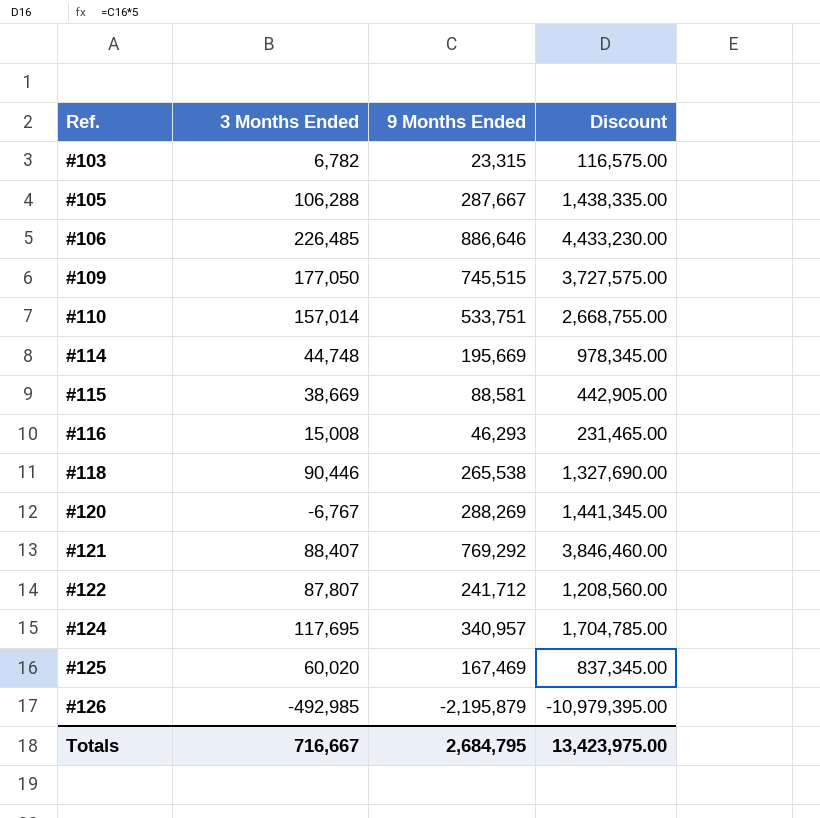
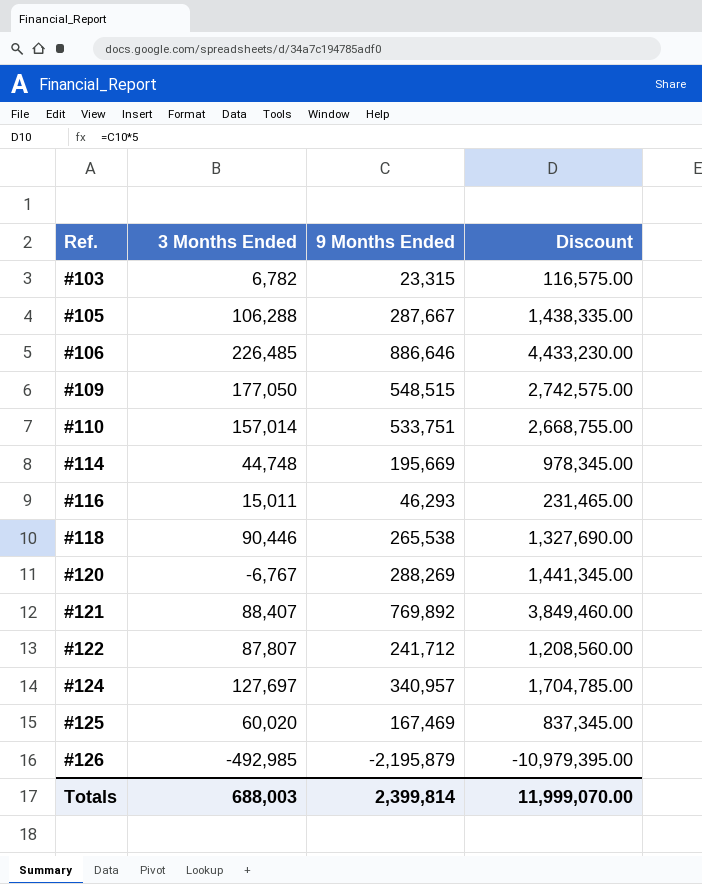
row #115: 38,669 | 88,581 | 442,905.00 -> none
#109 | 9 Months Ended: 745,515 -> 548,515
#109 | Discount: 3,727,575.00 -> 2,742,575.00
#116 | 3 Months Ended: 15,008 -> 15,011
#121 | 9 Months Ended: 769,292 -> 769,892
#121 | Discount: 3,846,460.00 -> 3,849,460.00
#124 | 3 Months Ended: 117,695 -> 127,697
Totals | 3 Months Ended: 716,667 -> 688,003
Totals | 9 Months Ended: 2,684,795 -> 2,399,814
Totals | Discount: 13,423,975.00 -> 11,999,070.00

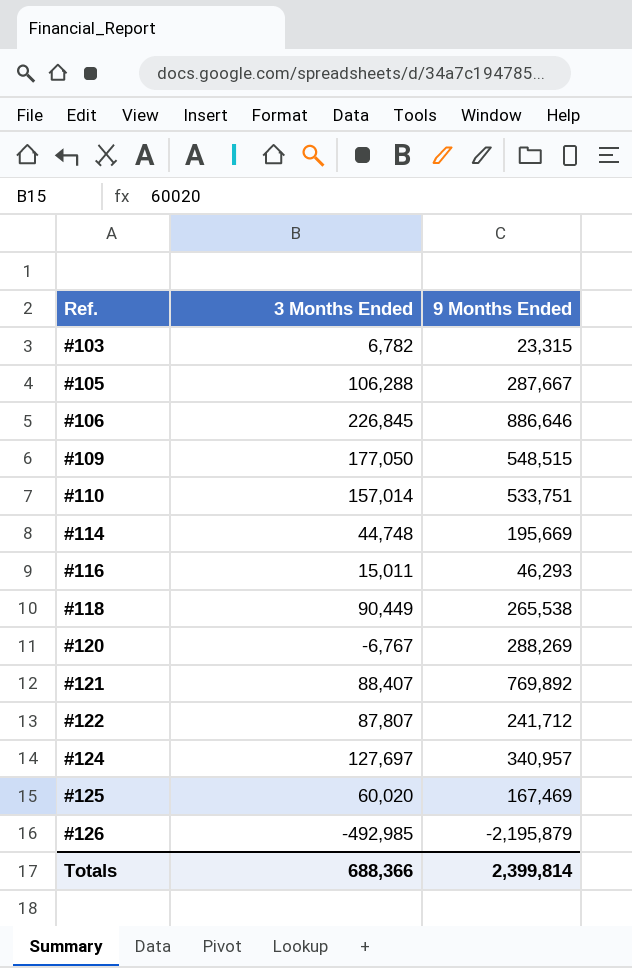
column Discount | formula: [9 Months Ended] * 5 -> none
#106 | 3 Months Ended: 226,485 -> 226,845
#118 | 3 Months Ended: 90,446 -> 90,449
Totals | 3 Months Ended: 688,003 -> 688,366

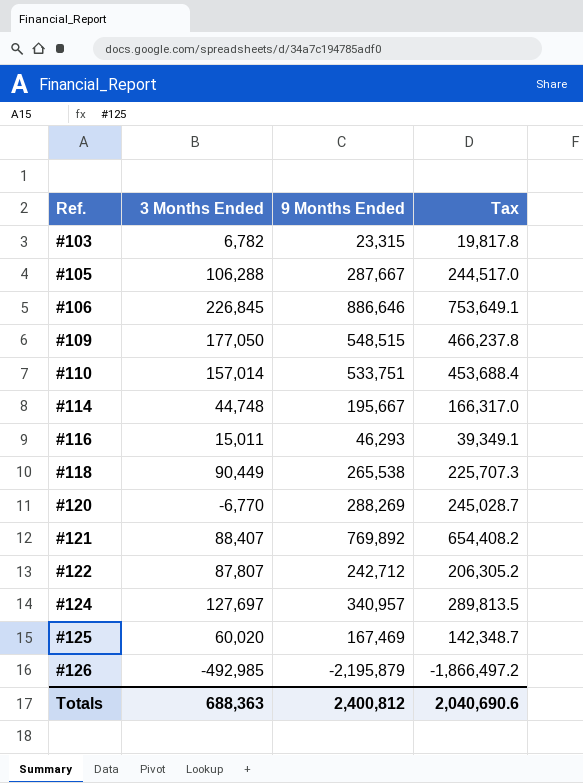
column Tax | formula: none -> [9 Months Ended] * 0.85
#114 | 9 Months Ended: 195,669 -> 195,667
#120 | 3 Months Ended: -6,767 -> -6,770
#122 | 9 Months Ended: 241,712 -> 242,712
Totals | 3 Months Ended: 688,366 -> 688,363
Totals | 9 Months Ended: 2,399,814 -> 2,400,812

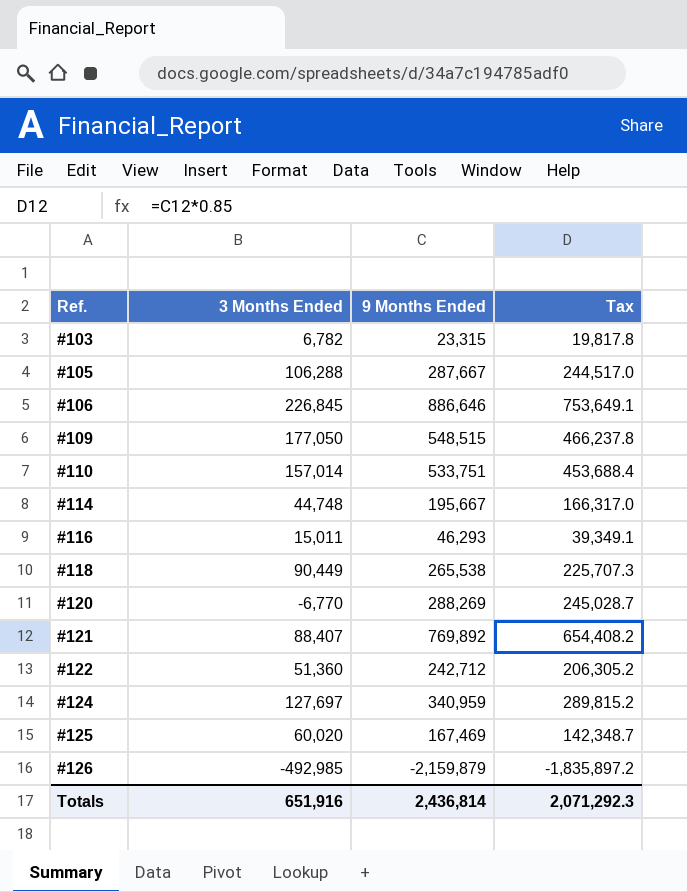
#122 | 3 Months Ended: 87,807 -> 51,360
#124 | 9 Months Ended: 340,957 -> 340,959
#124 | Tax: 289,813.5 -> 289,815.2
#126 | 9 Months Ended: -2,195,879 -> -2,159,879
#126 | Tax: -1,866,497.2 -> -1,835,897.2
Totals | 3 Months Ended: 688,363 -> 651,916
Totals | 9 Months Ended: 2,400,812 -> 2,436,814
Totals | Tax: 2,040,690.6 -> 2,071,292.3

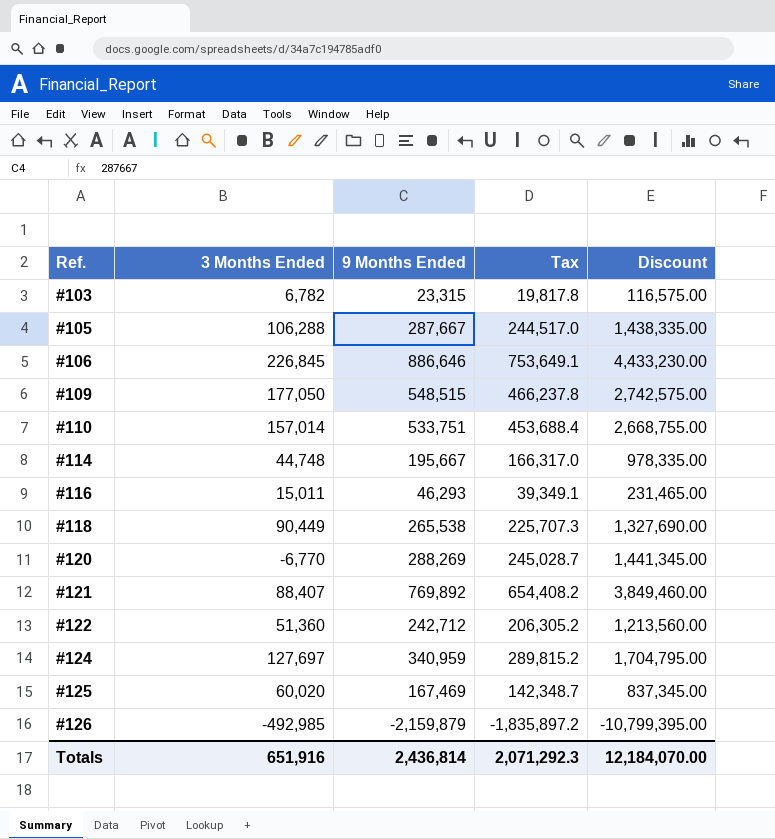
column Discount | formula: none -> [9 Months Ended] * 5

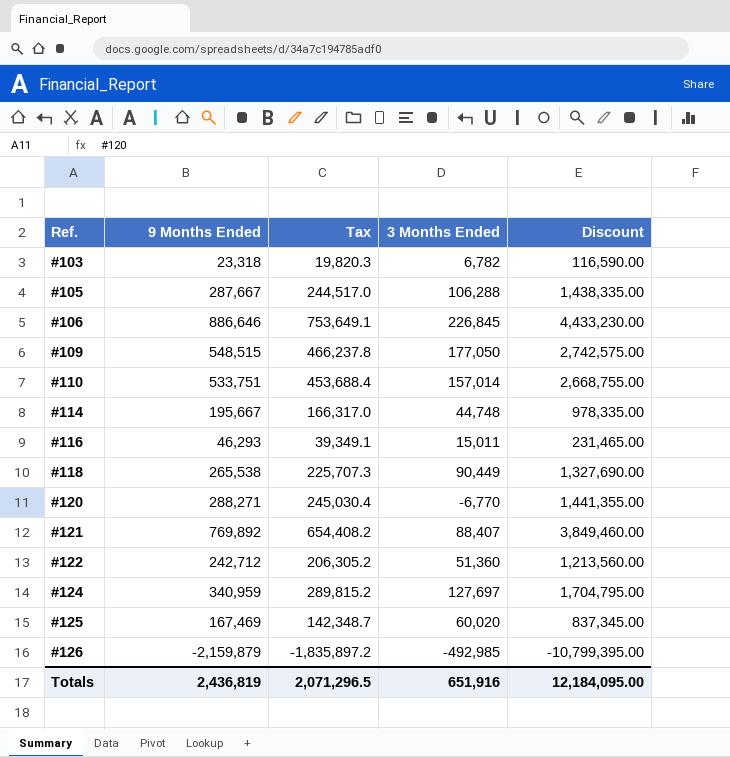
column 3 Months Ended | position: 2 -> 4
#103 | 9 Months Ended: 23,315 -> 23,318
#103 | Tax: 19,817.8 -> 19,820.3
#103 | Discount: 116,575.00 -> 116,590.00
#120 | 9 Months Ended: 288,269 -> 288,271
#120 | Tax: 245,028.7 -> 245,030.4
#120 | Discount: 1,441,345.00 -> 1,441,355.00
Totals | 9 Months Ended: 2,436,814 -> 2,436,819
Totals | Tax: 2,071,292.3 -> 2,071,296.5
Totals | Discount: 12,184,070.00 -> 12,184,095.00

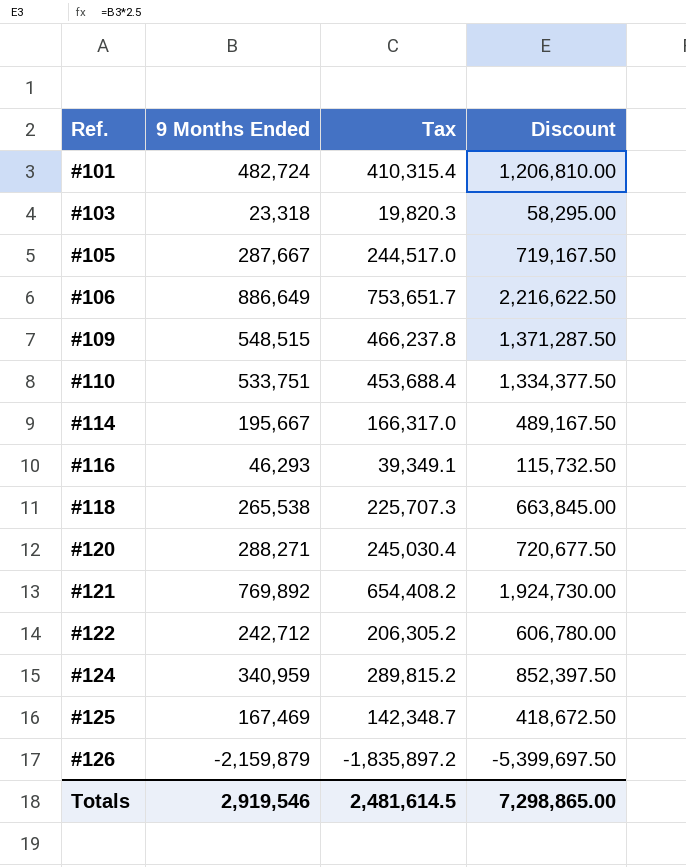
column 3 Months Ended | position: 4 -> none
column Discount | formula: [9 Months Ended] * 5 -> [9 Months Ended] * 2.5
row #101: none -> 482,724 | 410,315.4 | 1,206,810.00
#106 | 9 Months Ended: 886,646 -> 886,649
#106 | Tax: 753,649.1 -> 753,651.7
Totals | 9 Months Ended: 2,436,819 -> 2,919,546
Totals | Tax: 2,071,296.5 -> 2,481,614.5
Totals | Discount: 12,184,095.00 -> 7,298,865.00

